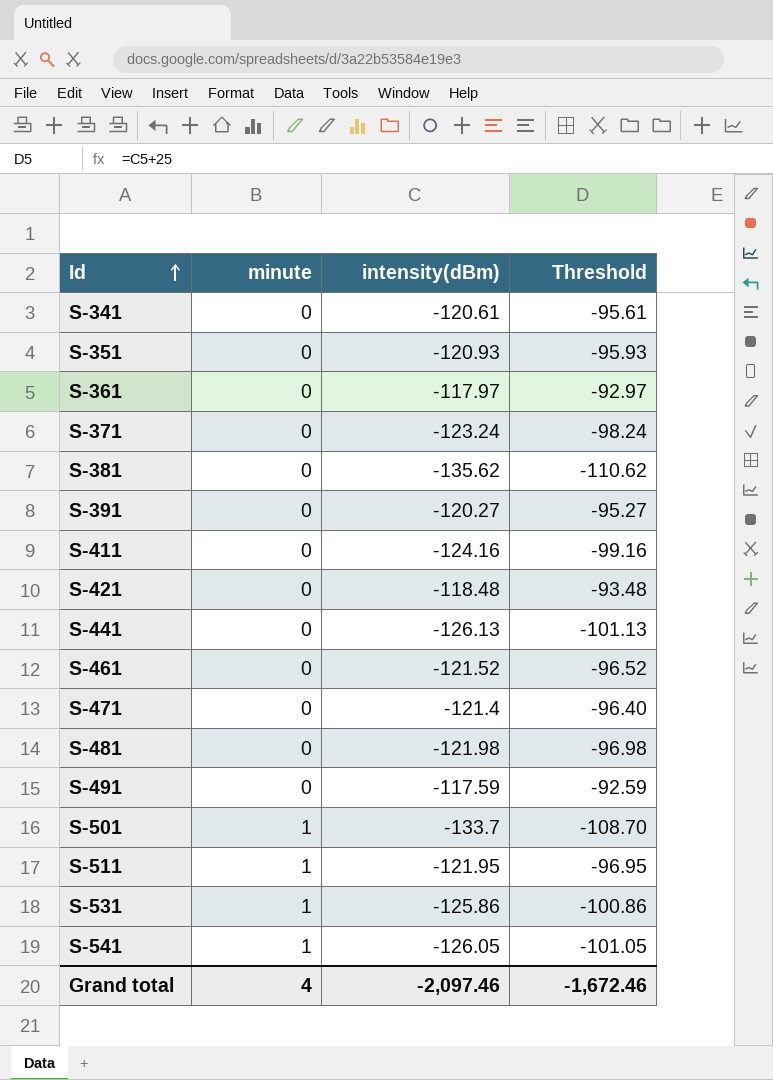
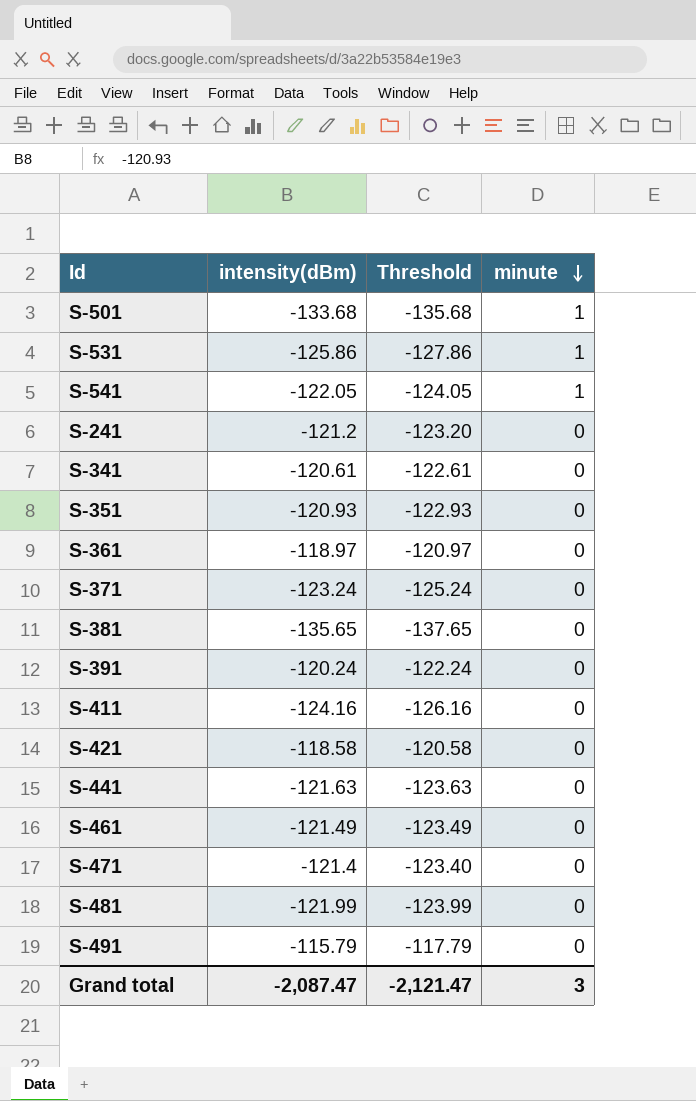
row order: Id ascending -> minute descending
column Threshold | formula: [intensity(dBm)] + 25 -> [intensity(dBm)] - 2
column minute | position: 2 -> 4
row S-511: 1 | -121.95 | -96.95 -> none
S-501 | intensity(dBm): -133.7 -> -133.68
S-541 | intensity(dBm): -126.05 -> -122.05
row S-241: none -> -121.2 | -123.20 | 0
S-361 | intensity(dBm): -117.97 -> -118.97
S-381 | intensity(dBm): -135.62 -> -135.65
S-391 | intensity(dBm): -120.27 -> -120.24
S-421 | intensity(dBm): -118.48 -> -118.58
S-441 | intensity(dBm): -126.13 -> -121.63
S-461 | intensity(dBm): -121.52 -> -121.49
S-481 | intensity(dBm): -121.98 -> -121.99
S-491 | intensity(dBm): -117.59 -> -115.79
Grand total | intensity(dBm): -2,097.46 -> -2,087.47
Grand total | Threshold: -1,672.46 -> -2,121.47
Grand total | minute: 4 -> 3

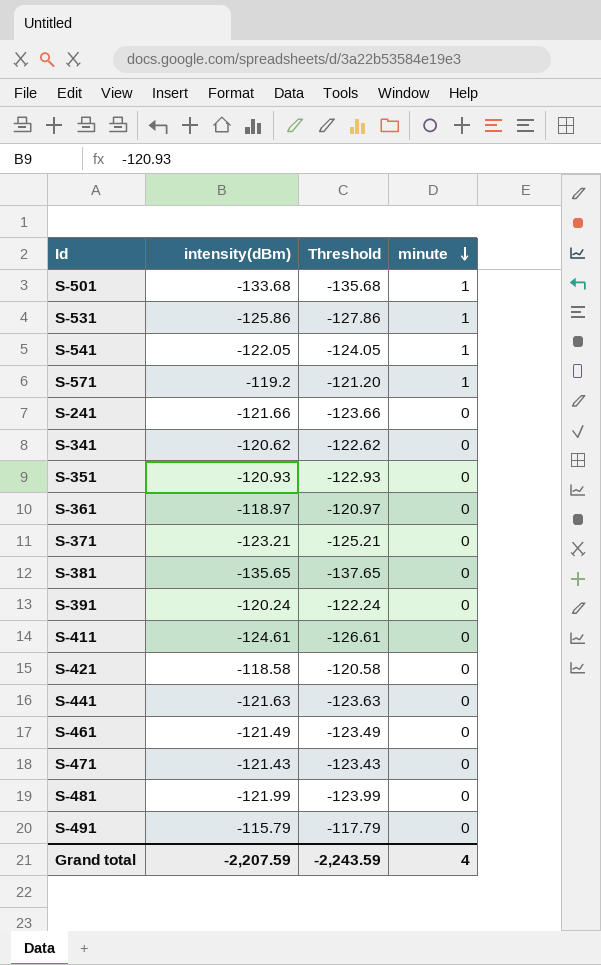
row S-571: none -> -119.2 | -121.20 | 1
S-241 | intensity(dBm): -121.2 -> -121.66
S-241 | Threshold: -123.20 -> -123.66
S-341 | intensity(dBm): -120.61 -> -120.62
S-341 | Threshold: -122.61 -> -122.62
S-371 | intensity(dBm): -123.24 -> -123.21
S-371 | Threshold: -125.24 -> -125.21
S-411 | intensity(dBm): -124.16 -> -124.61
S-411 | Threshold: -126.16 -> -126.61
S-471 | intensity(dBm): -121.4 -> -121.43
S-471 | Threshold: -123.40 -> -123.43
Grand total | intensity(dBm): -2,087.47 -> -2,207.59
Grand total | Threshold: -2,121.47 -> -2,243.59
Grand total | minute: 3 -> 4

